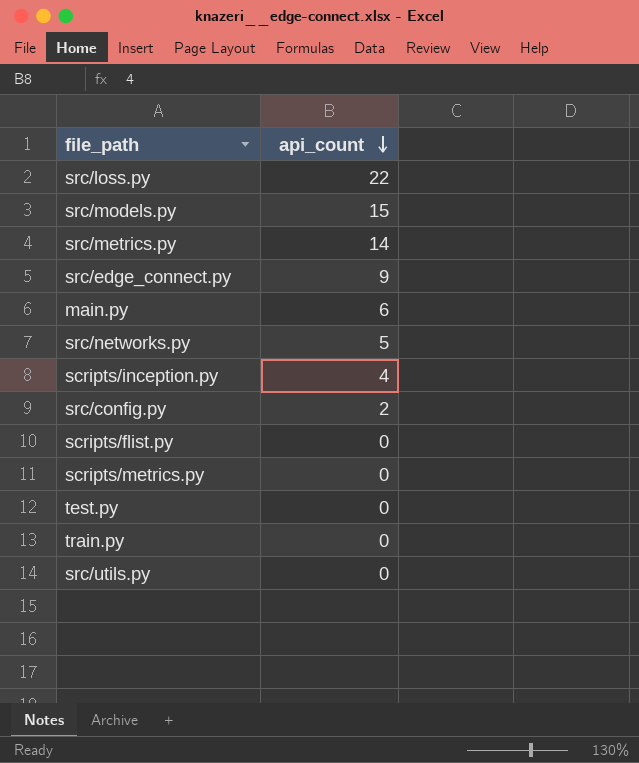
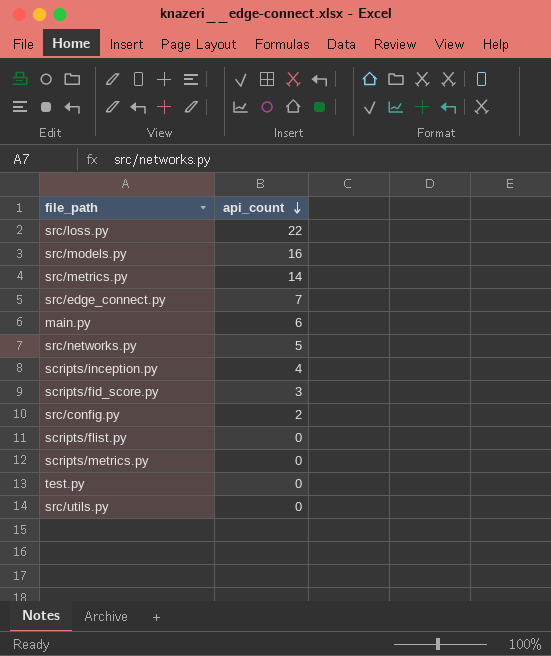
row train.py: 0 -> none
src/models.py | api_count: 15 -> 16
src/edge_connect.py | api_count: 9 -> 7
row scripts/fid_score.py: none -> 3

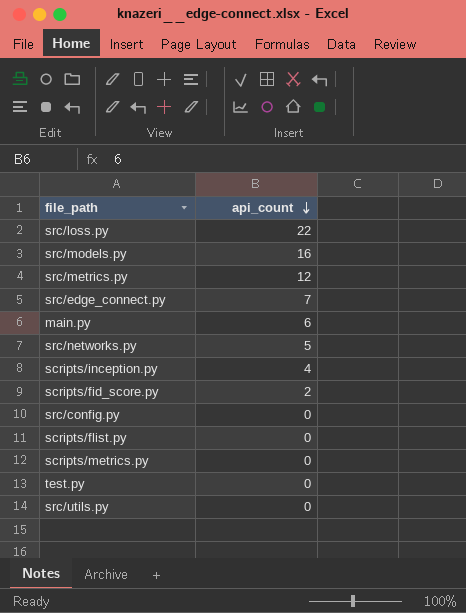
src/metrics.py | api_count: 14 -> 12
scripts/fid_score.py | api_count: 3 -> 2
src/config.py | api_count: 2 -> 0

